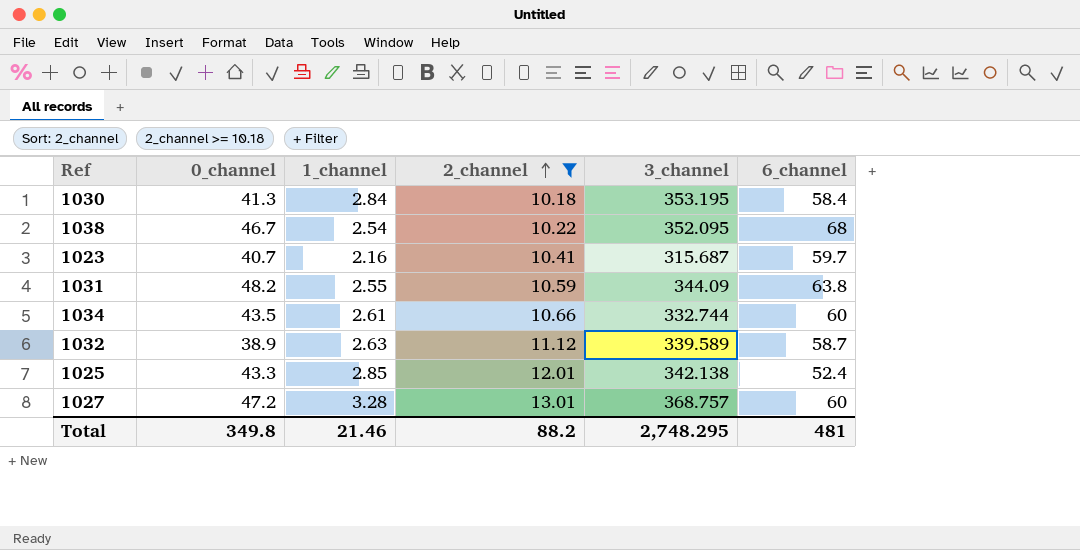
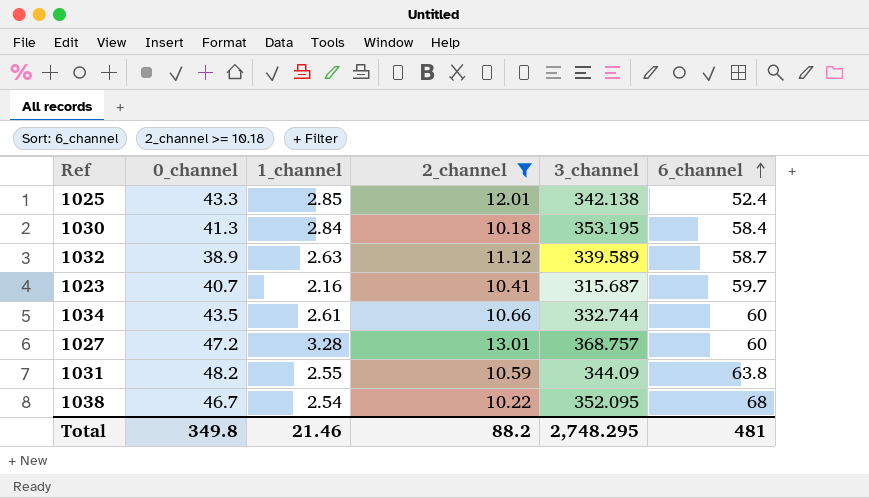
row order: 2_channel ascending -> 6_channel ascending

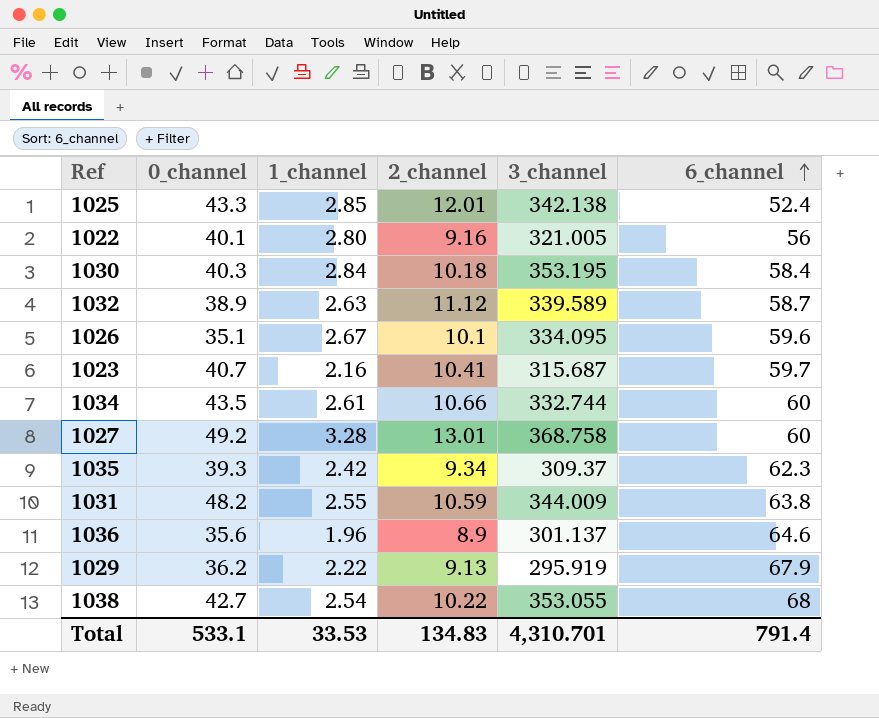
filter: 2_channel >= 10.18 -> none
1030 | 0_channel: 41.3 -> 40.3
1027 | 0_channel: 47.2 -> 49.2
1027 | 3_channel: 368.757 -> 368.758
1031 | 3_channel: 344.09 -> 344.009
1038 | 0_channel: 46.7 -> 42.7
1038 | 3_channel: 352.095 -> 353.055
Total | 0_channel: 349.8 -> 533.1
Total | 1_channel: 21.46 -> 33.53
Total | 2_channel: 88.2 -> 134.83
Total | 3_channel: 2,748.295 -> 4,310.701
Total | 6_channel: 481 -> 791.4

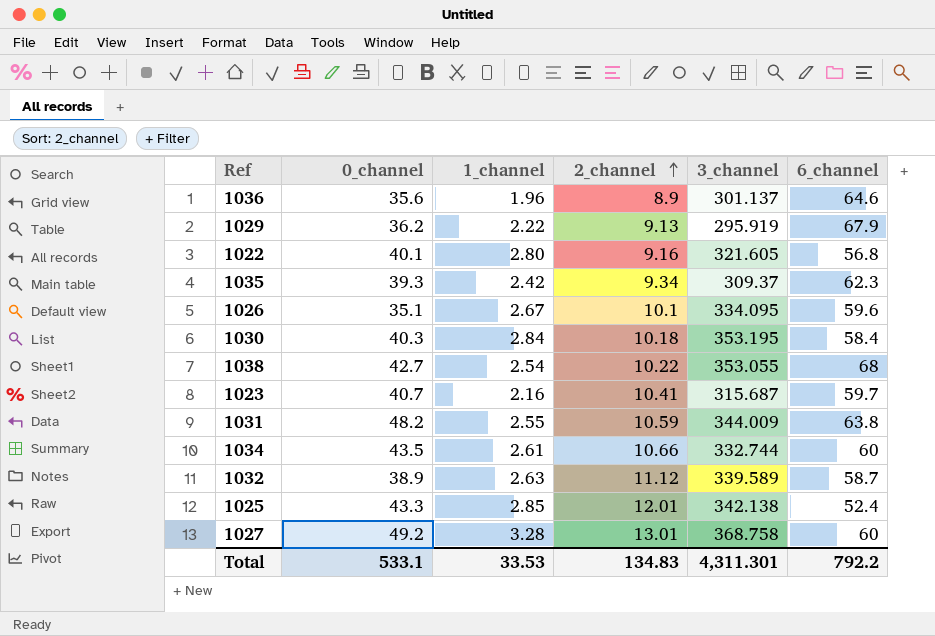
row order: 6_channel ascending -> 2_channel ascending
1022 | 3_channel: 321.005 -> 321.605
1022 | 6_channel: 56 -> 56.8
Total | 3_channel: 4,310.701 -> 4,311.301
Total | 6_channel: 791.4 -> 792.2

